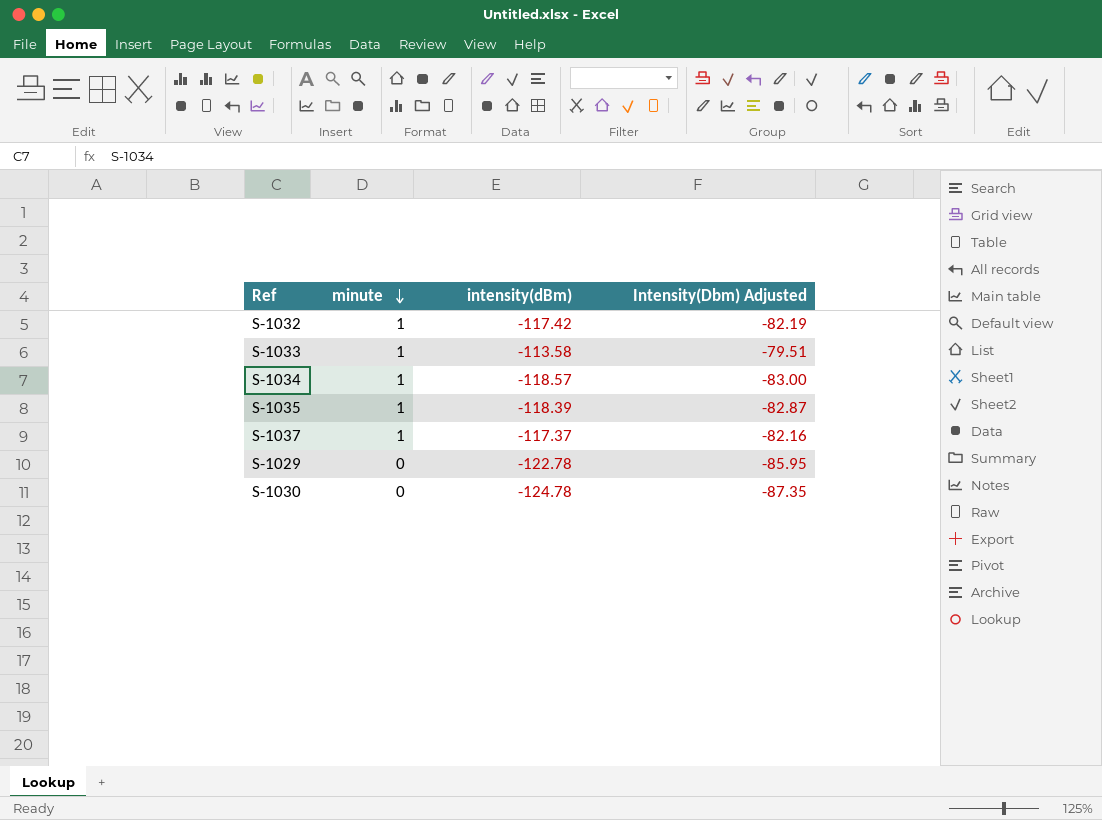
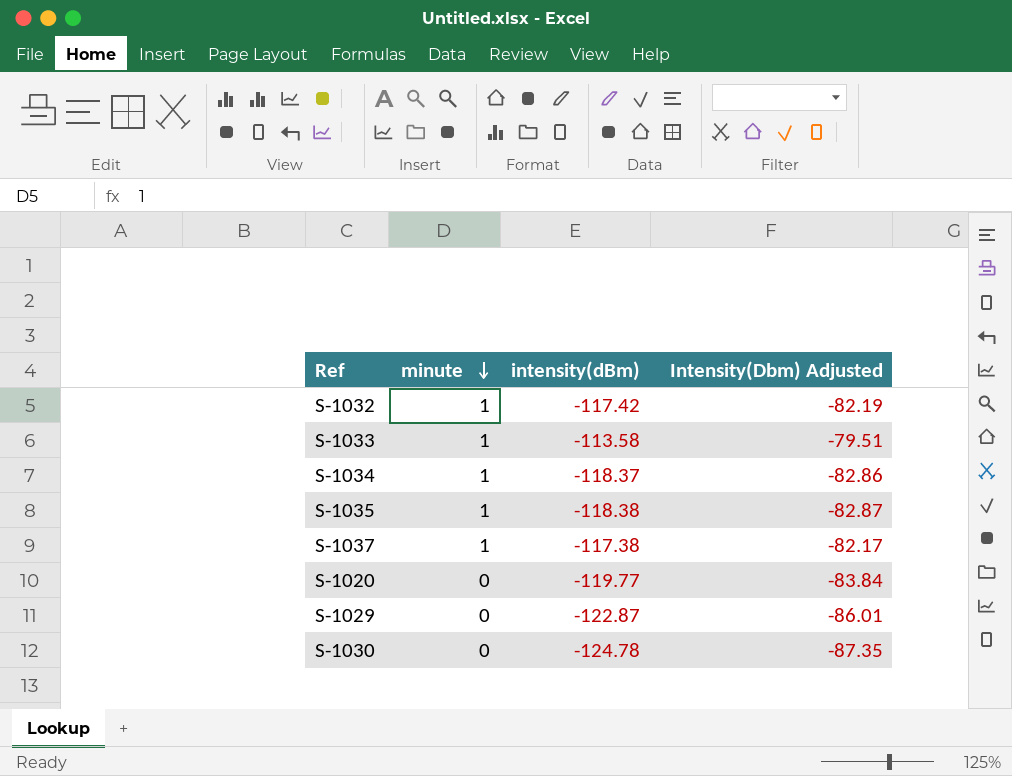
S-1034 | intensity(dBm): -118.57 -> -118.37
S-1034 | Intensity(Dbm) Adjusted: -83.00 -> -82.86
S-1035 | intensity(dBm): -118.39 -> -118.38
S-1037 | intensity(dBm): -117.37 -> -117.38
S-1037 | Intensity(Dbm) Adjusted: -82.16 -> -82.17
row S-1020: none -> 0 | -119.77 | -83.84
S-1029 | intensity(dBm): -122.78 -> -122.87
S-1029 | Intensity(Dbm) Adjusted: -85.95 -> -86.01

